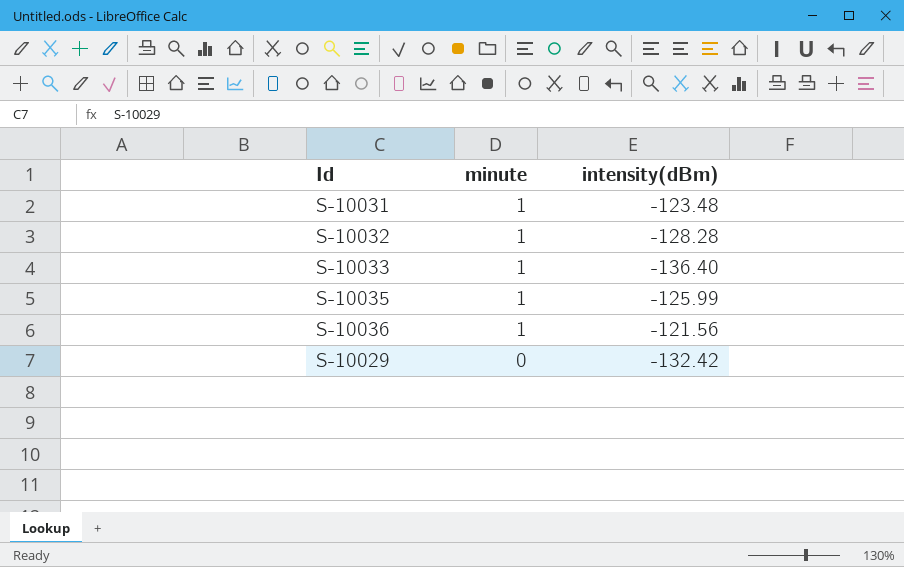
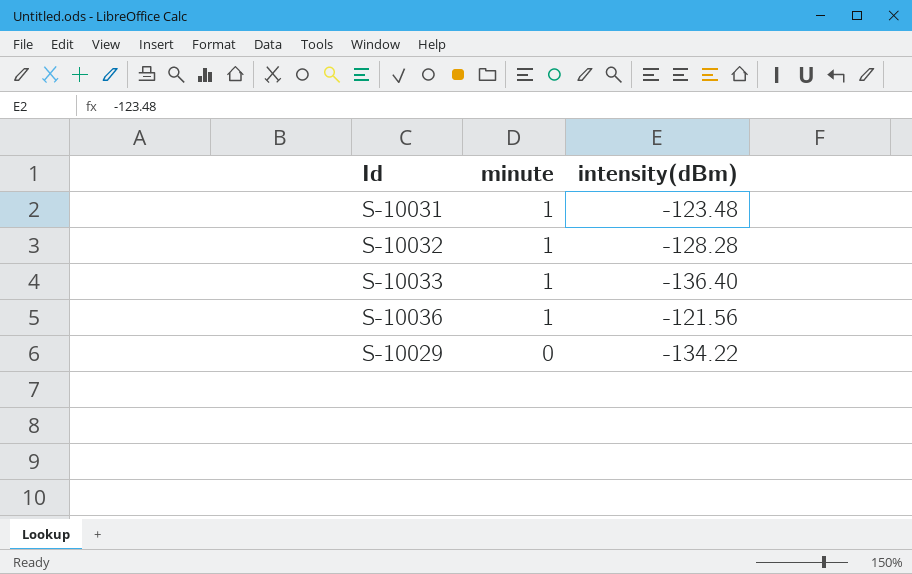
row S-10035: 1 | -125.99 -> none
S-10029 | intensity(dBm): -132.42 -> -134.22

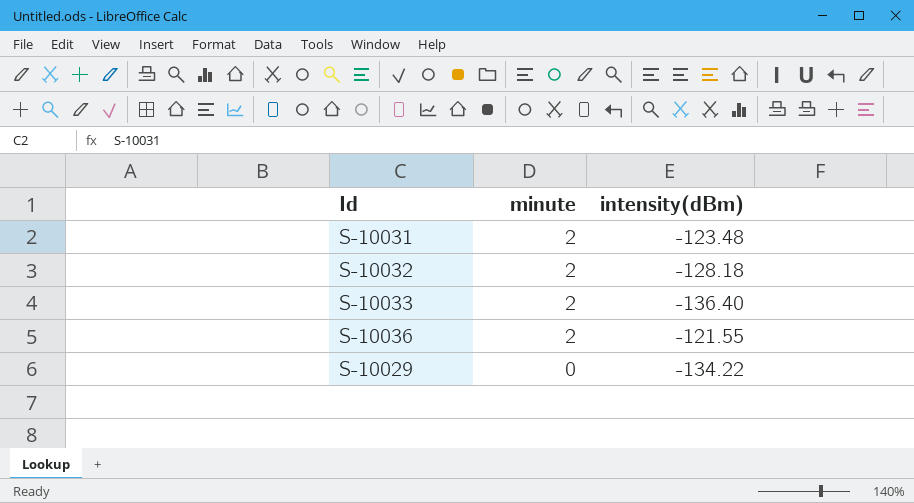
S-10031 | minute: 1 -> 2
S-10032 | minute: 1 -> 2
S-10032 | intensity(dBm): -128.28 -> -128.18
S-10033 | minute: 1 -> 2
S-10036 | minute: 1 -> 2
S-10036 | intensity(dBm): -121.56 -> -121.55

